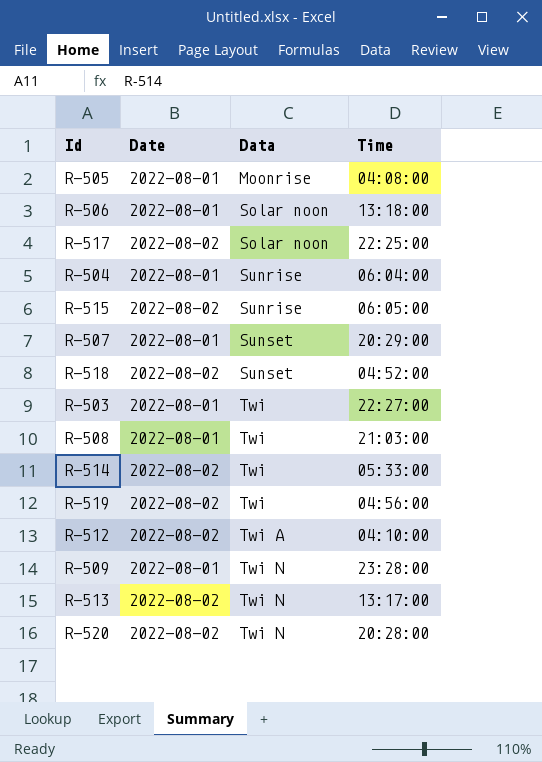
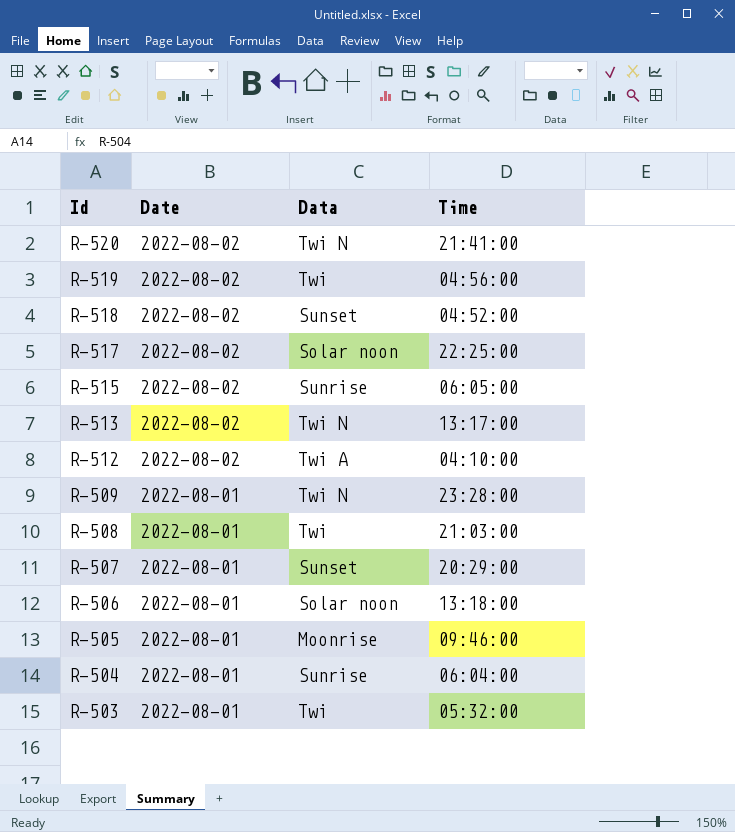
row order: Data ascending -> Id descending
row R-514: 2022-08-02 | Twi | 05:33:00 -> none
R-520 | Time: 20:28:00 -> 21:41:00
R-505 | Time: 04:08:00 -> 09:46:00
R-503 | Time: 22:27:00 -> 05:32:00

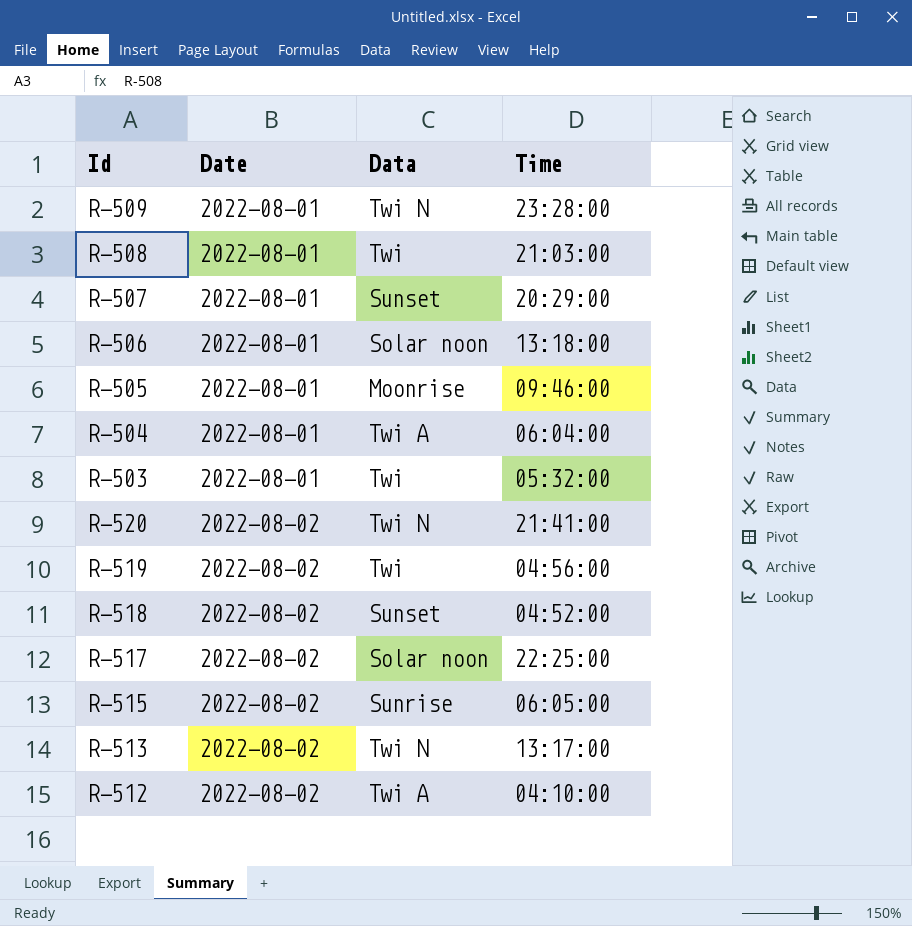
row order: Id descending -> Date ascending
R-504 | Data: Sunrise -> Twi A

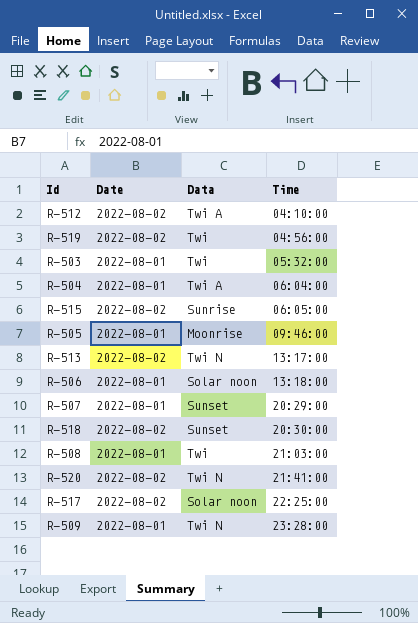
row order: Date ascending -> Time ascending
R-518 | Time: 04:52:00 -> 20:30:00

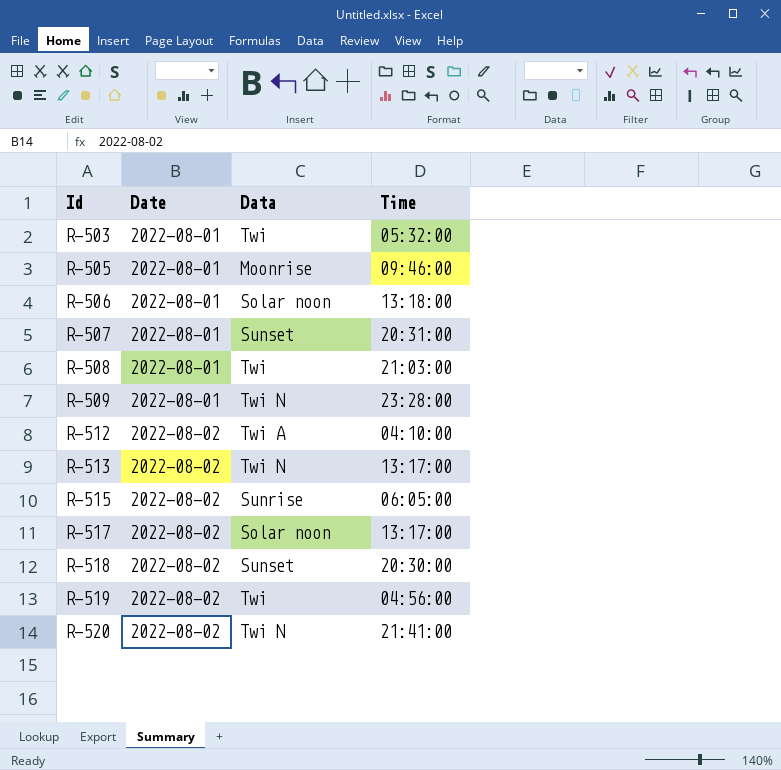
row order: Time ascending -> Id ascending
row R-504: 2022-08-01 | Twi A | 06:04:00 -> none
R-507 | Time: 20:29:00 -> 20:31:00
R-517 | Time: 22:25:00 -> 13:17:00

